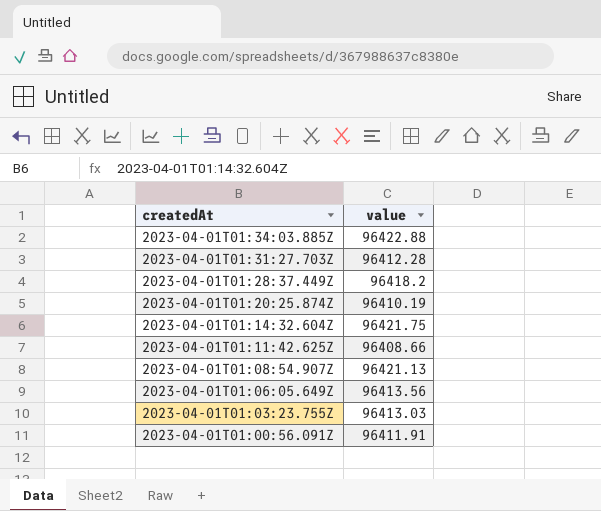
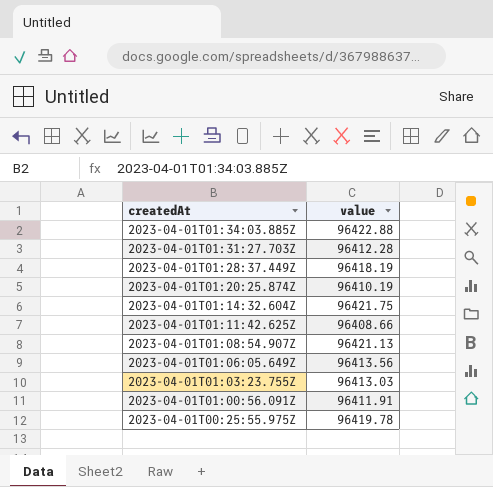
2023-04-01T01:28:37.449Z | value: 96418.2 -> 96418.19
row 2023-04-01T00:25:55.975Z: none -> 96419.78

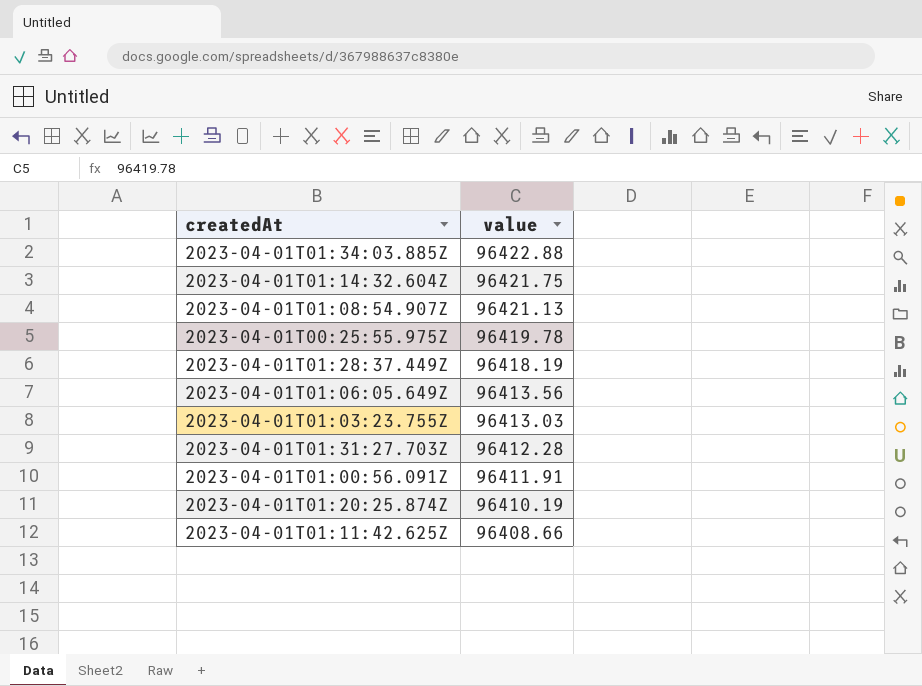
row order: createdAt descending -> value descending

